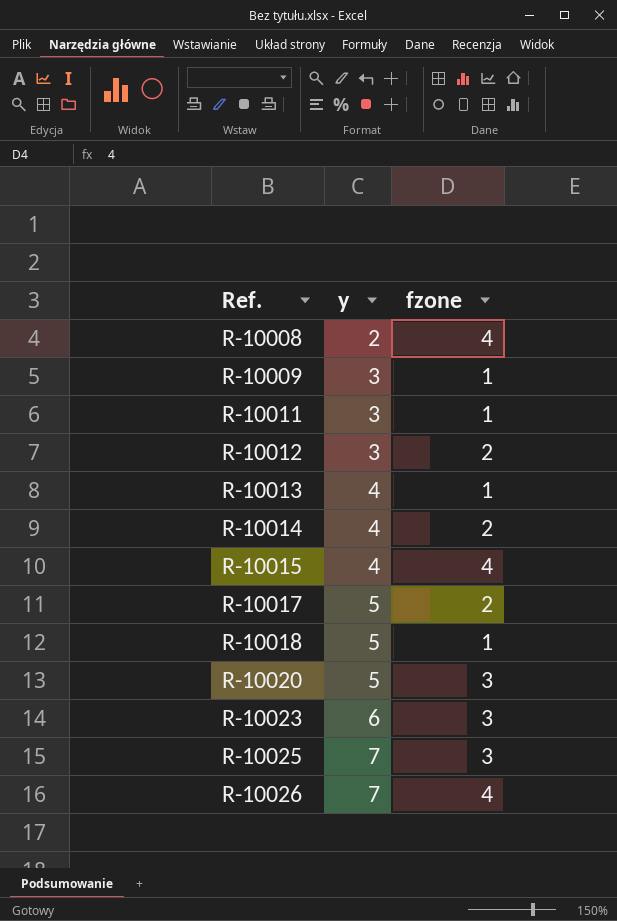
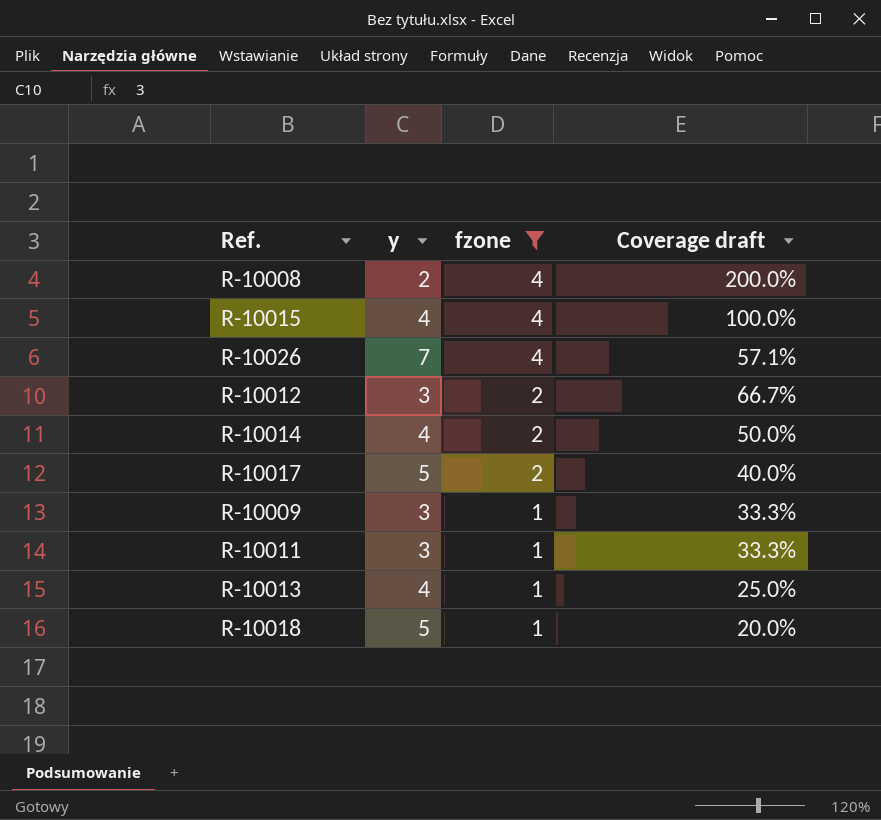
filter: none -> fzone != 3
row order: Ref. ascending -> fzone descending
column Coverage draft | formula: none -> [fzone] / [y]

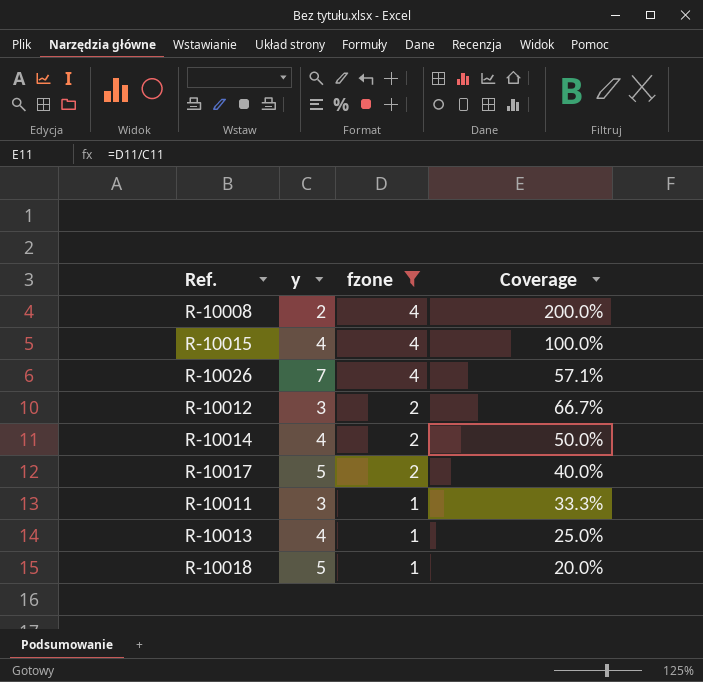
column name: Coverage draft -> Coverage
row R-10009: 3 | 1 | 33.3% -> none

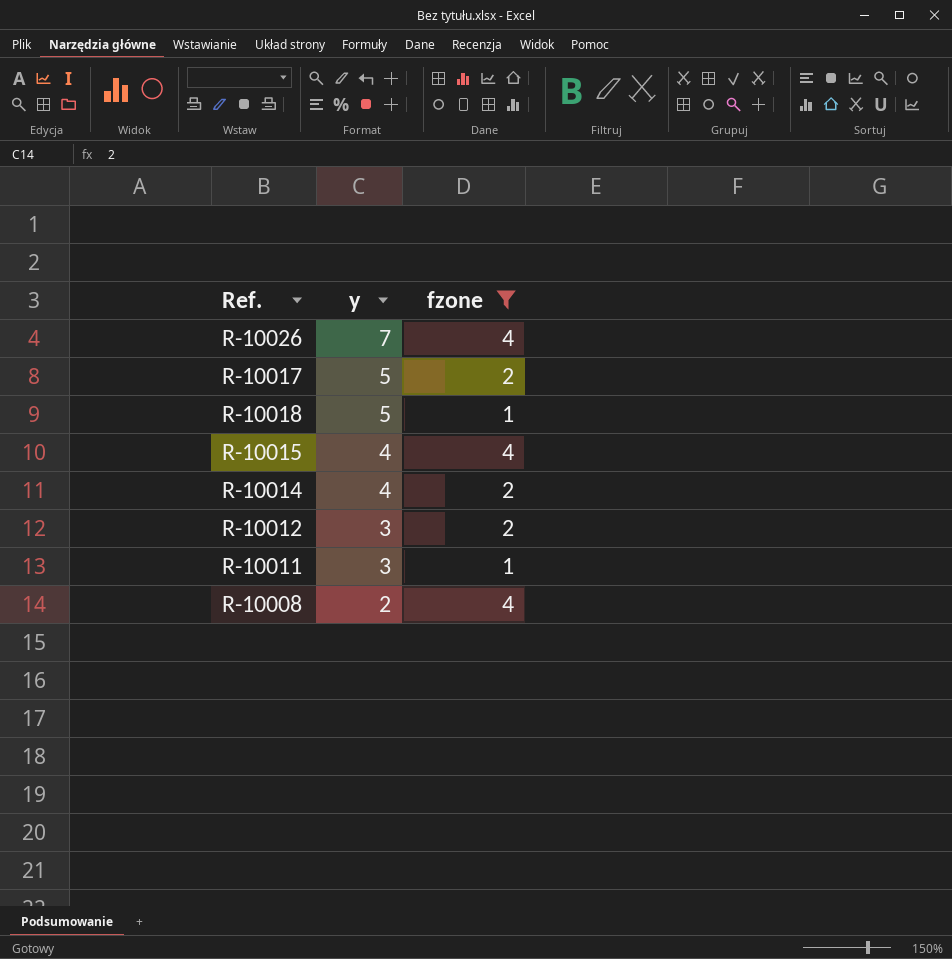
row order: fzone descending -> y descending
column Coverage | formula: [fzone] / [y] -> none
row R-10013: 4 | 1 | 25.0% -> none

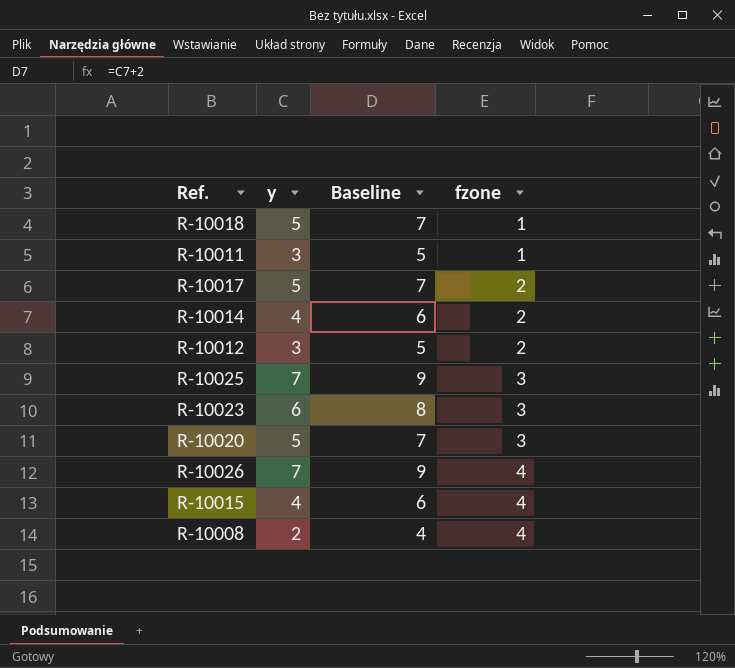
filter: fzone != 3 -> none
row order: y descending -> fzone ascending
column Baseline | formula: none -> [y] + 2

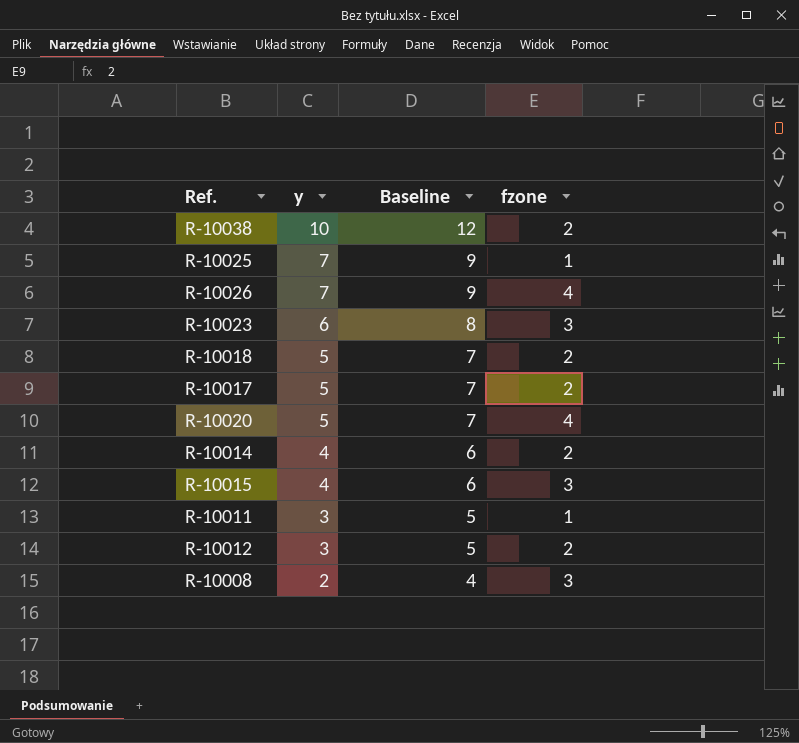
row order: fzone ascending -> y descending
row R-10038: none -> 10 | 12 | 2
R-10025 | fzone: 3 -> 1
R-10018 | fzone: 1 -> 2
R-10020 | fzone: 3 -> 4
R-10015 | fzone: 4 -> 3
R-10008 | fzone: 4 -> 3

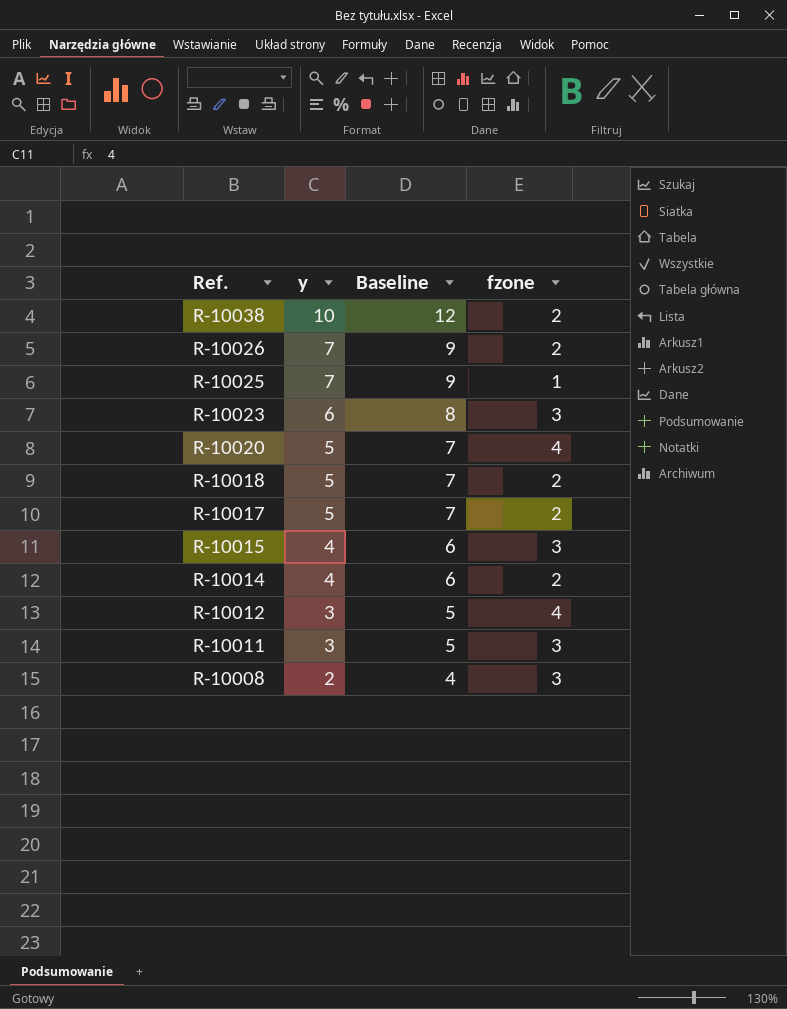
row order: y descending -> Ref. descending
R-10026 | fzone: 4 -> 2
R-10012 | fzone: 2 -> 4
R-10011 | fzone: 1 -> 3

